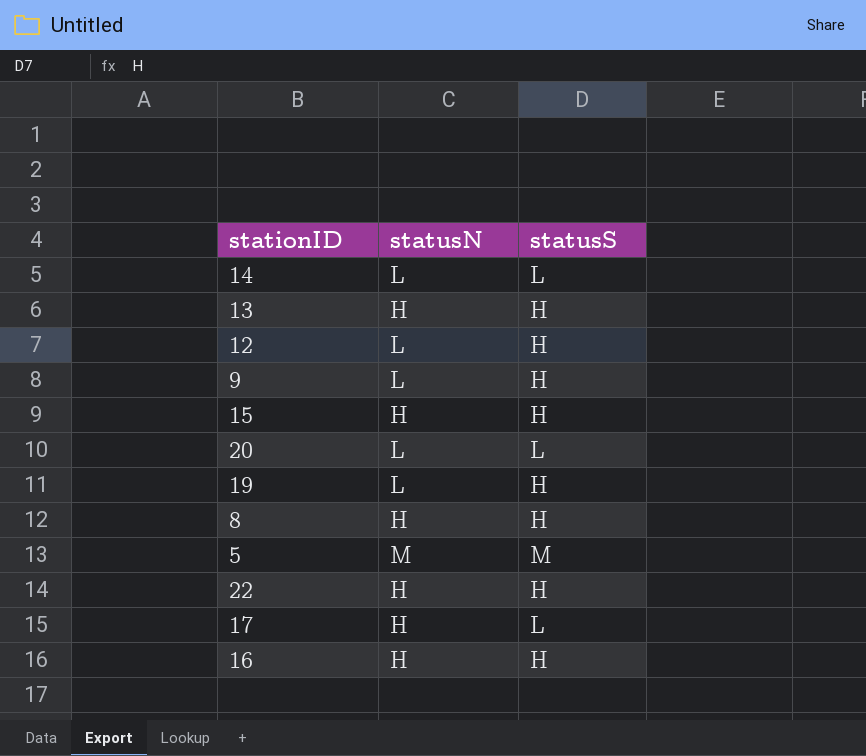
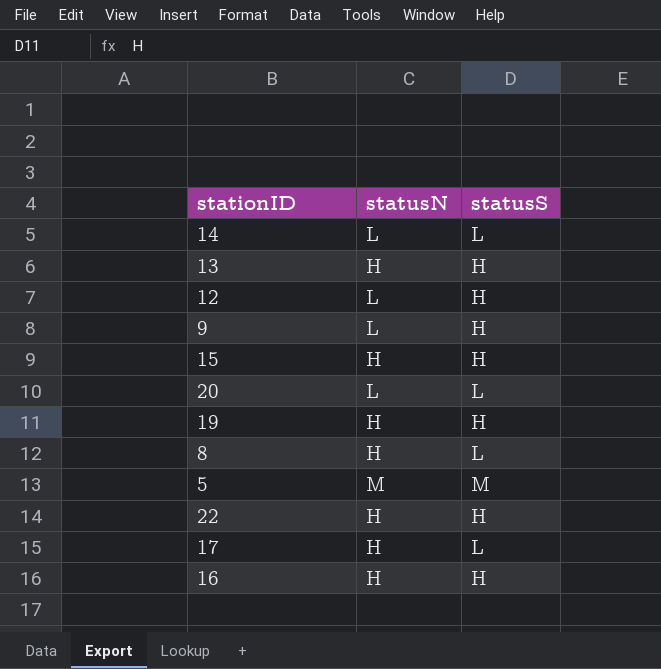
19 | statusN: L -> H
8 | statusS: H -> L

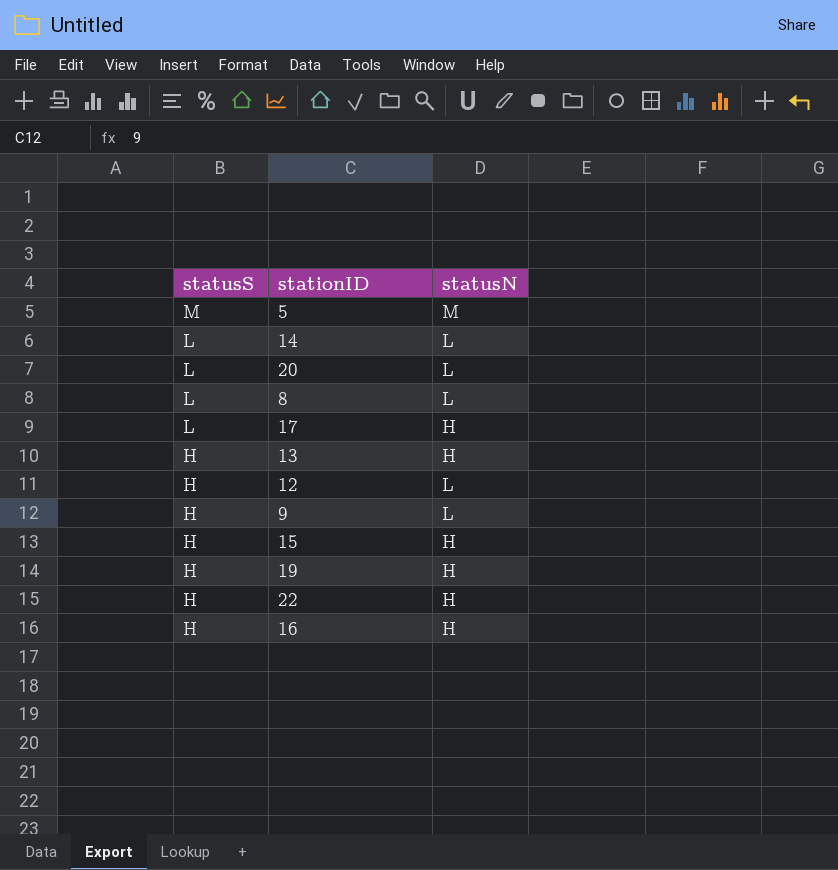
row order: none -> statusS descending
column statusS | position: 3 -> 1
8 | statusN: H -> L

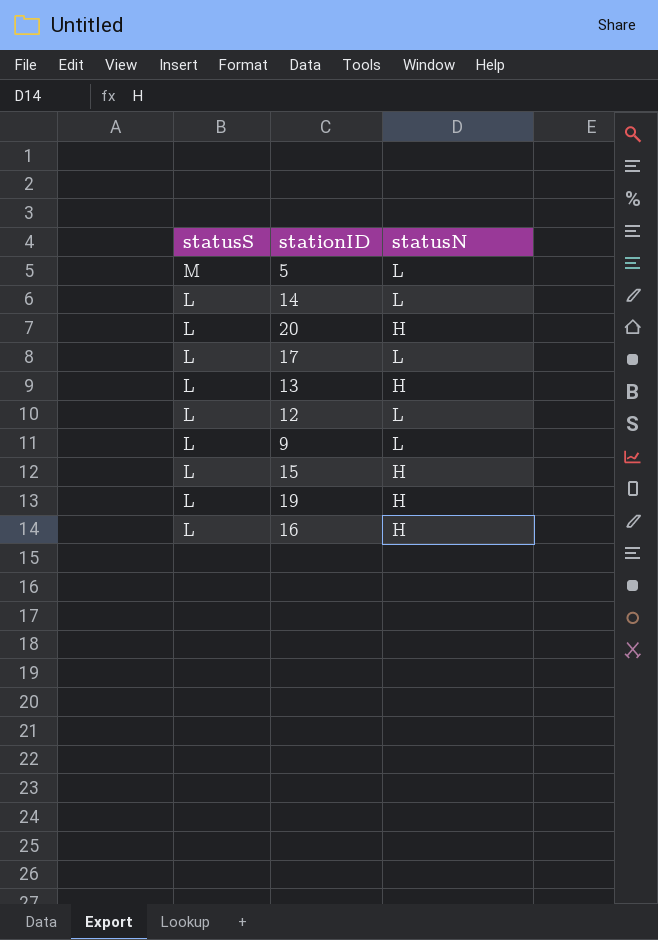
row 8: L | L -> none
row 22: H | H -> none
5 | statusN: M -> L
20 | statusN: L -> H
17 | statusN: H -> L
13 | statusS: H -> L
12 | statusS: H -> L
9 | statusS: H -> L
15 | statusS: H -> L
19 | statusS: H -> L
16 | statusS: H -> L

